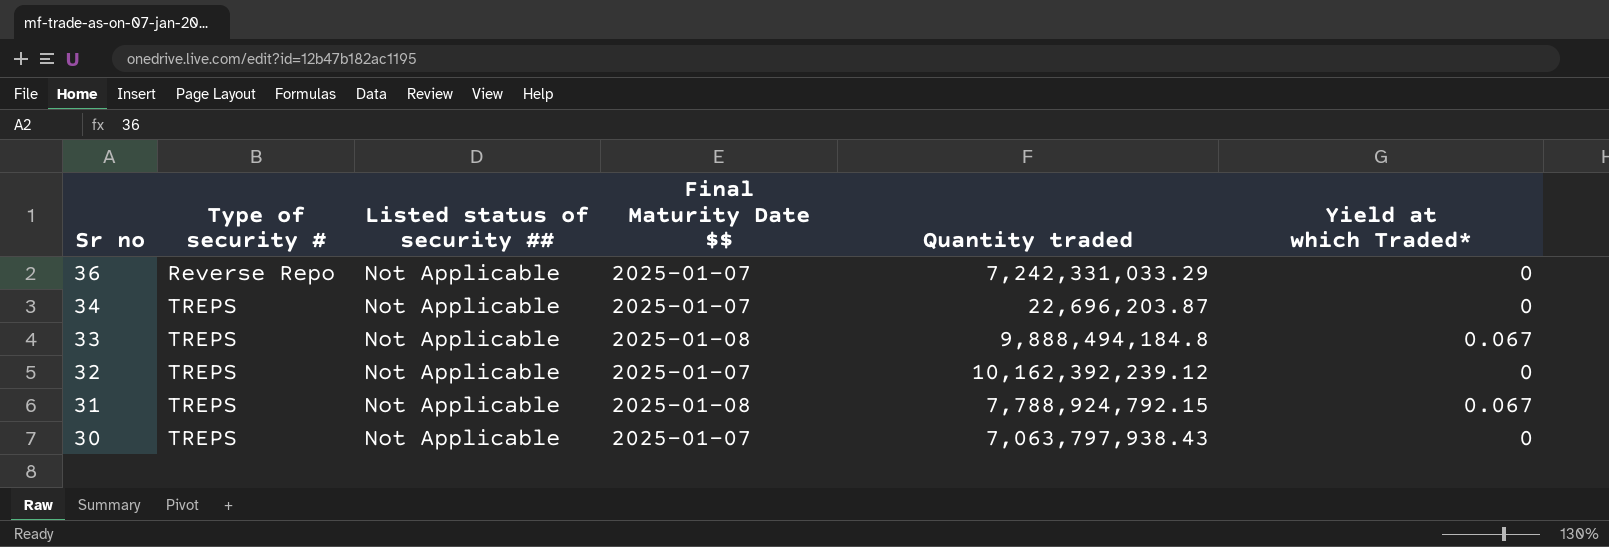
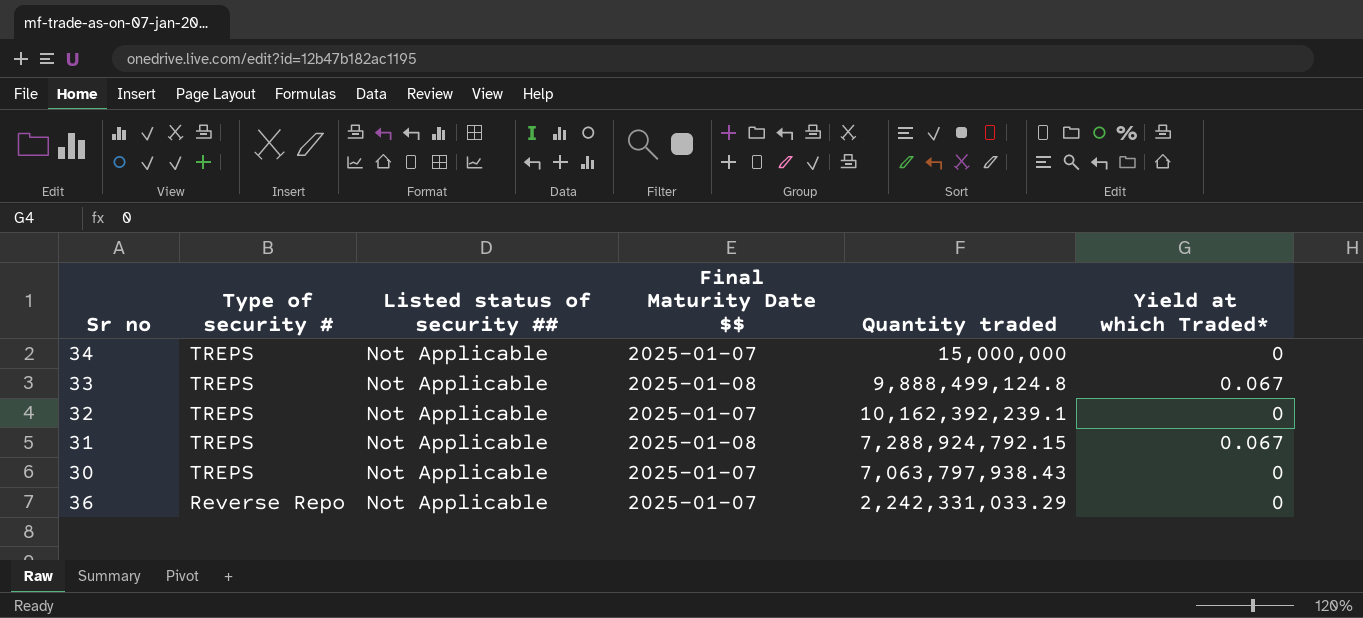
row order: Sr no descending -> Type of security # descending
34 | Quantity traded: 22,696,203.87 -> 15,000,000
33 | Quantity traded: 9,888,494,184.8 -> 9,888,499,124.8
32 | Quantity traded: 10,162,392,239.12 -> 10,162,392,239.1
31 | Quantity traded: 7,788,924,792.15 -> 7,288,924,792.15
36 | Quantity traded: 7,242,331,033.29 -> 2,242,331,033.29

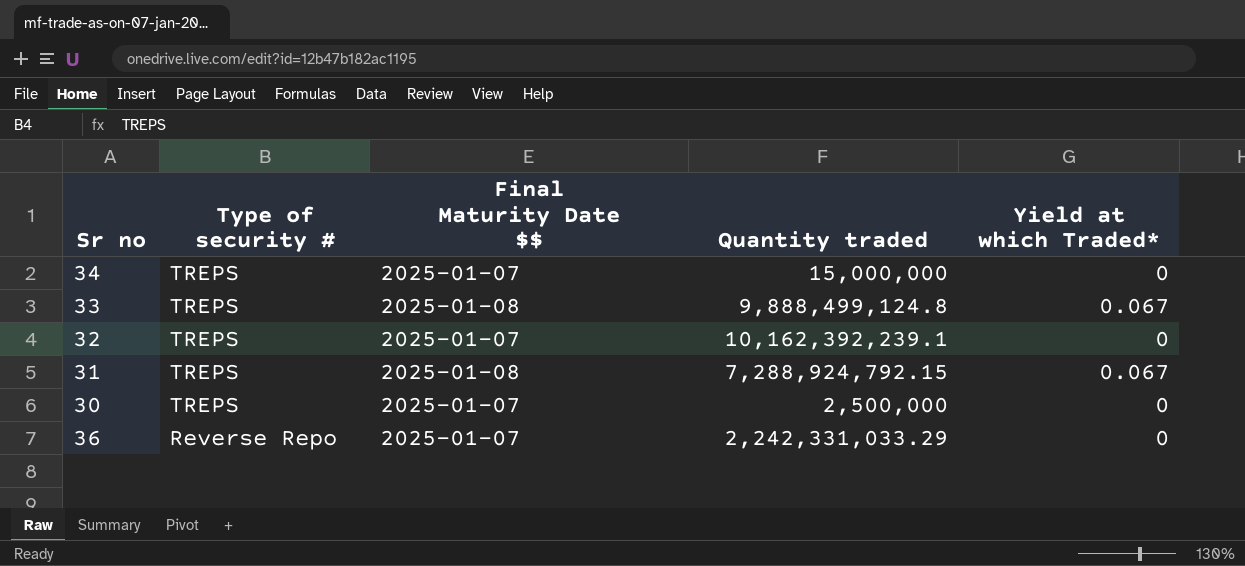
column Listed status of security ## | position: 3 -> none
30 | Quantity traded: 7,063,797,938.43 -> 2,500,000

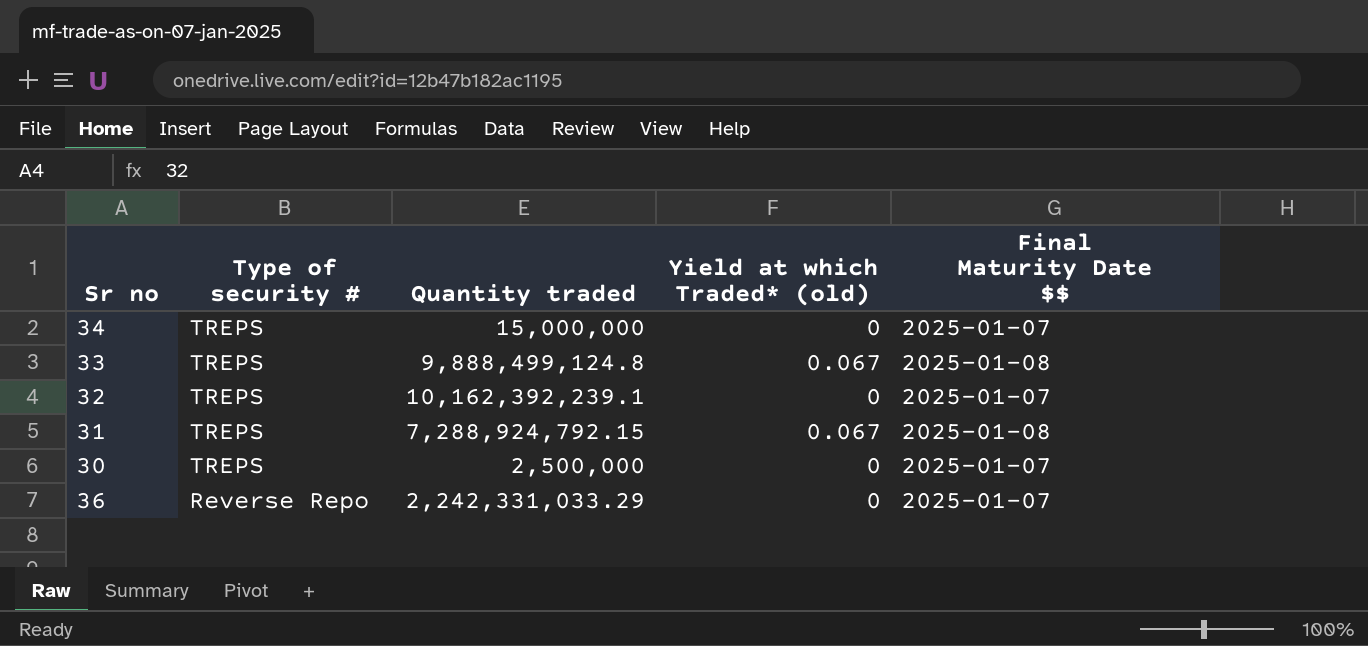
column name: Yield at which Traded* -> Yield at which Traded* (old)
column Final Maturity Date $$ | position: 3 -> 5

